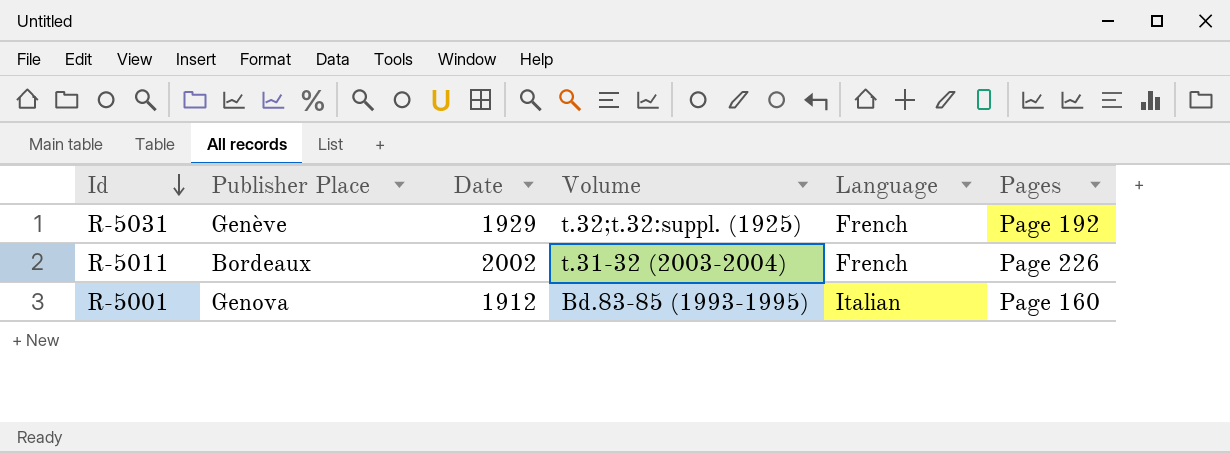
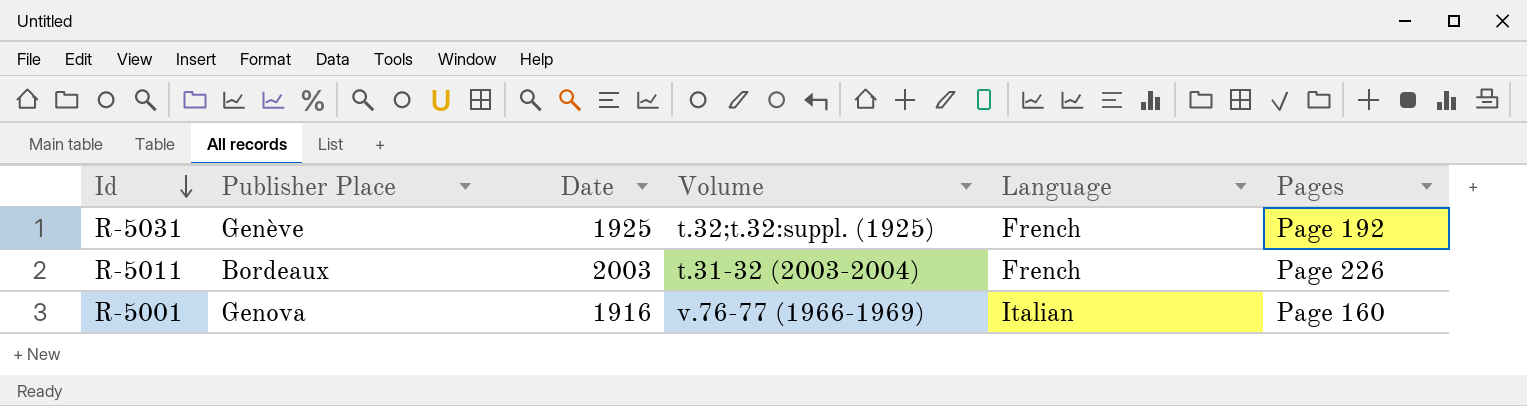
R-5031 | Date: 1929 -> 1925
R-5011 | Date: 2002 -> 2003
R-5001 | Date: 1912 -> 1916
R-5001 | Volume: Bd.83-85 (1993-1995) -> v.76-77 (1966-1969)

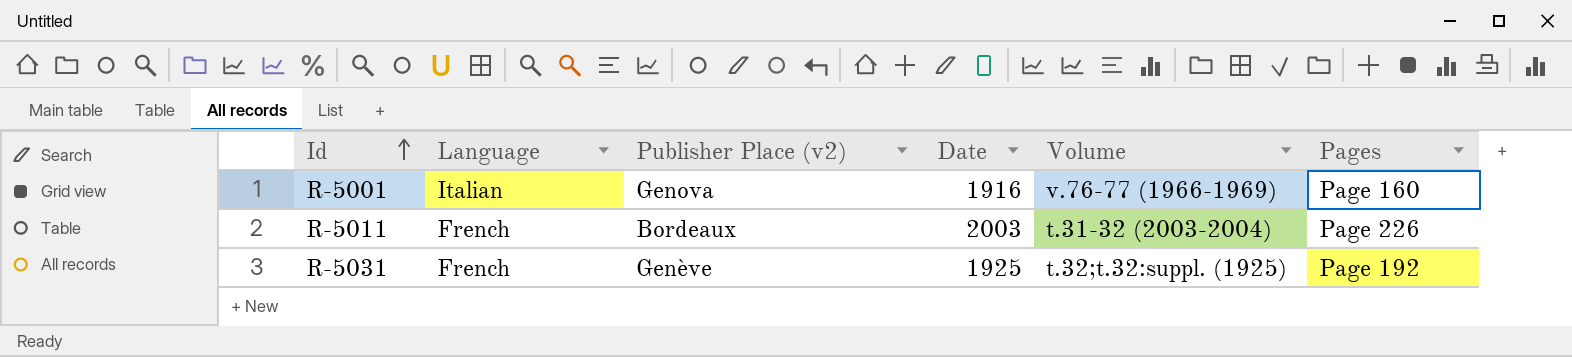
row order: Id descending -> Id ascending
column Language | position: 5 -> 2
column name: Publisher Place -> Publisher Place (v2)

